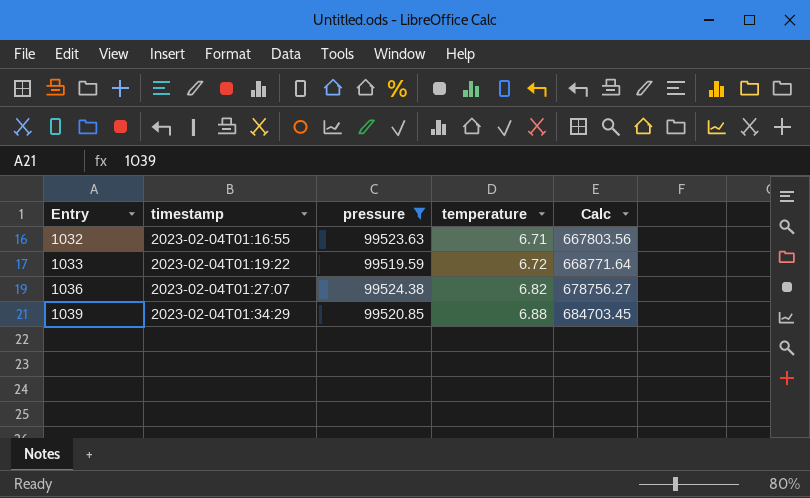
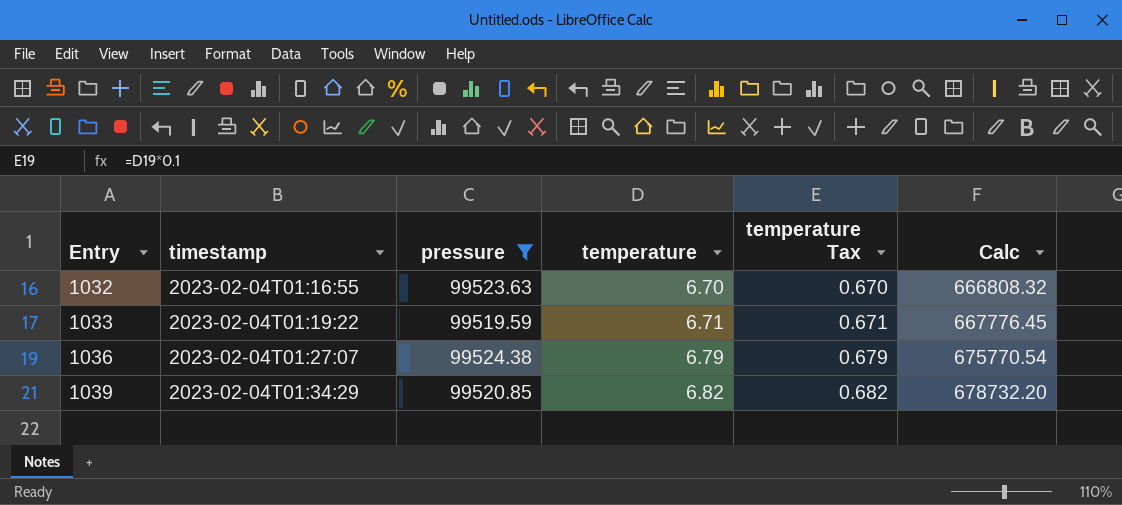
column temperature Tax | formula: none -> [temperature] * 0.1
1032 | temperature: 6.71 -> 6.70
1032 | Calc: 667803.56 -> 666808.32
1033 | temperature: 6.72 -> 6.71
1033 | Calc: 668771.64 -> 667776.45
1036 | temperature: 6.82 -> 6.79
1036 | Calc: 678756.27 -> 675770.54
1039 | temperature: 6.88 -> 6.82
1039 | Calc: 684703.45 -> 678732.20

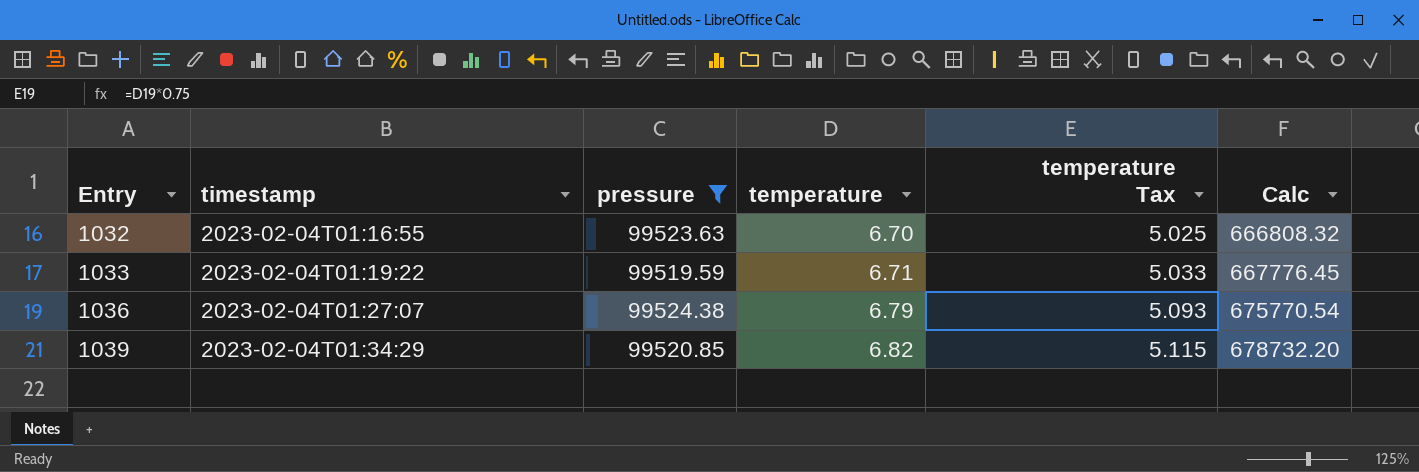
column temperature Tax | formula: [temperature] * 0.1 -> [temperature] * 0.75

